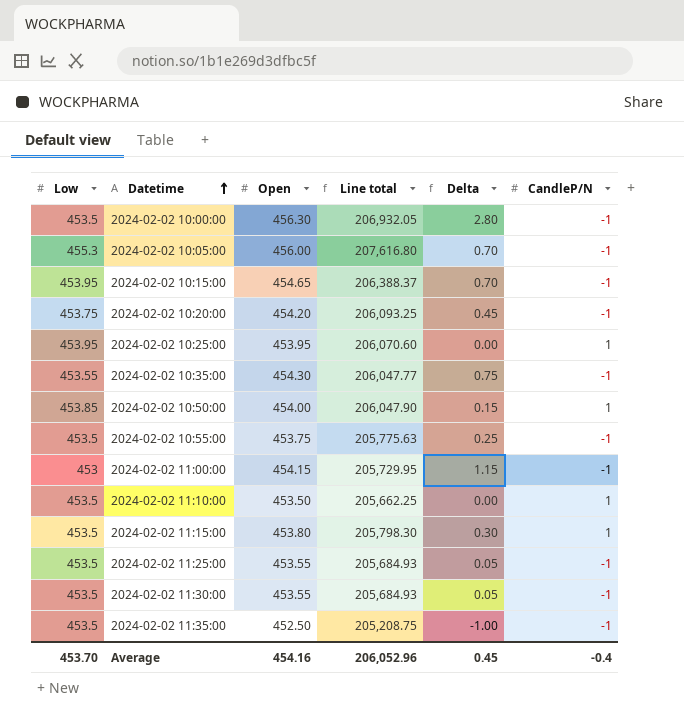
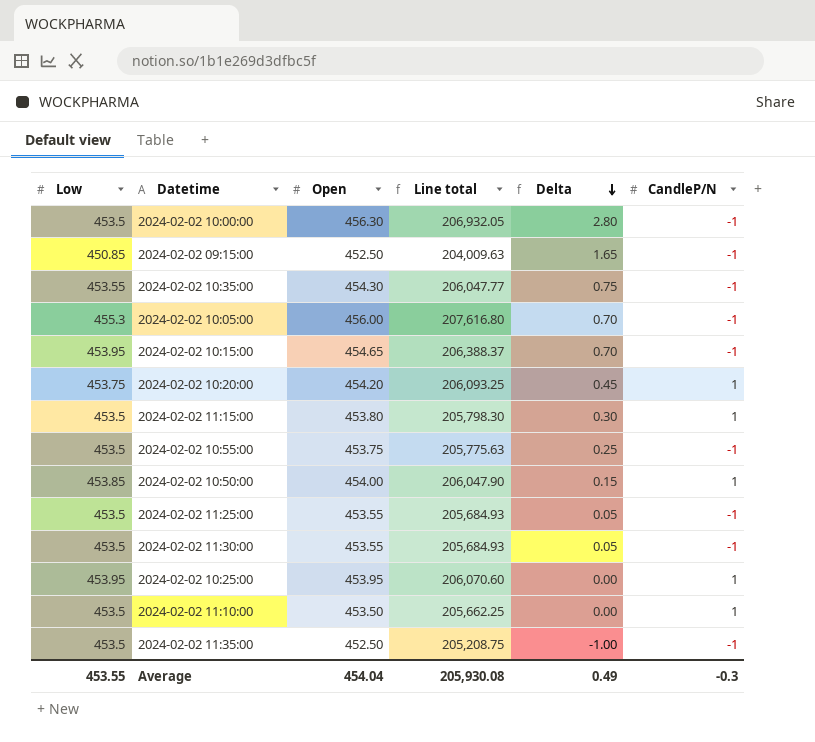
row order: Datetime ascending -> Delta descending
row 2024-02-02 11:00:00: 453 | 454.15 | 205,729.95 | 1.15 | -1 -> none
row 2024-02-02 09:15:00: none -> 450.85 | 452.50 | 204,009.63 | 1.65 | -1
2024-02-02 10:20:00 | CandleP/N: -1 -> 1
Average | Low: 453.70 -> 453.55
Average | Open: 454.16 -> 454.04
Average | Line total: 206,052.96 -> 205,930.08
Average | Delta: 0.45 -> 0.49
Average | CandleP/N: -0.4 -> -0.3

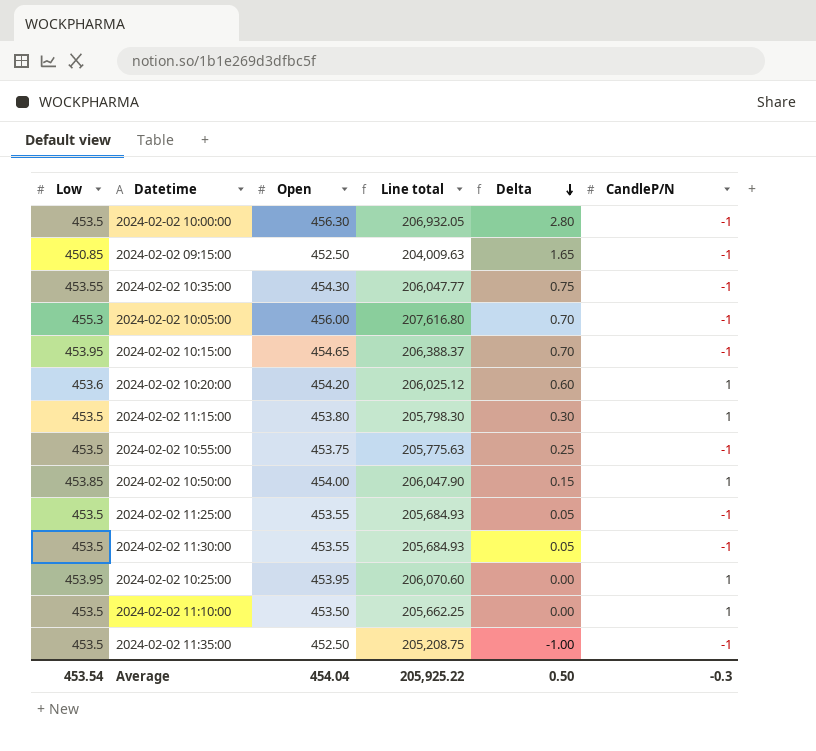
2024-02-02 10:20:00 | Low: 453.75 -> 453.6
2024-02-02 10:20:00 | Line total: 206,093.25 -> 206,025.12
2024-02-02 10:20:00 | Delta: 0.45 -> 0.60
Average | Low: 453.55 -> 453.54
Average | Line total: 205,930.08 -> 205,925.22
Average | Delta: 0.49 -> 0.50

